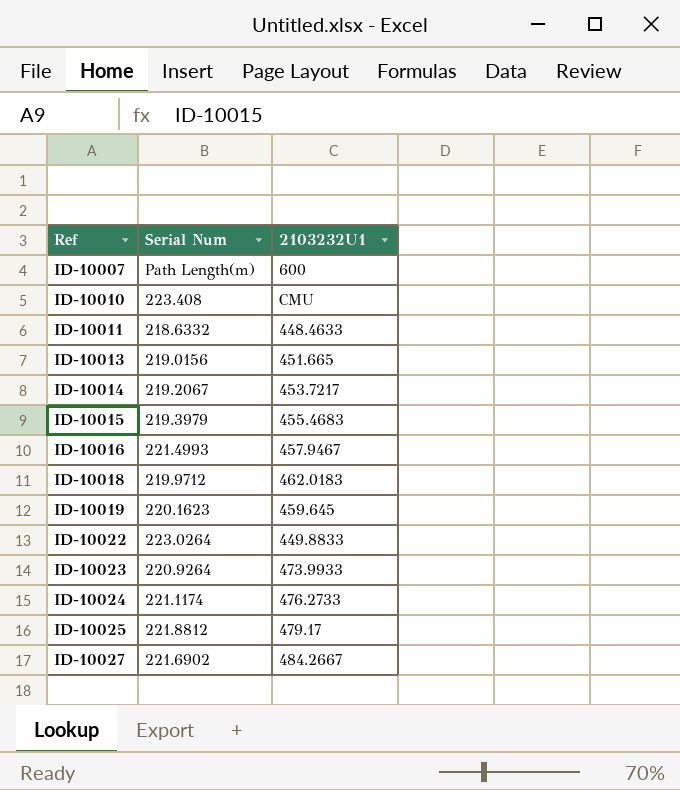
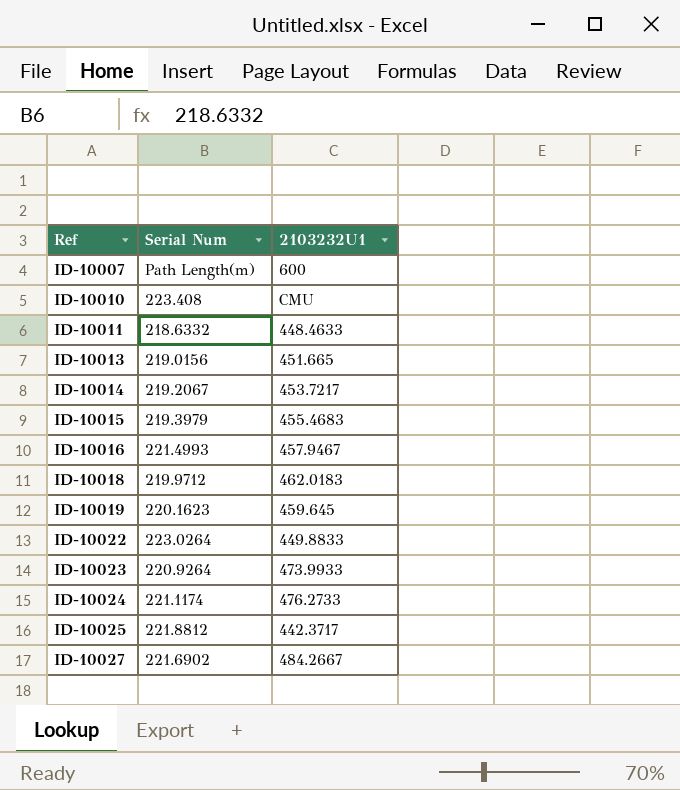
ID-10025 | 2103232U1: 479.17 -> 442.3717

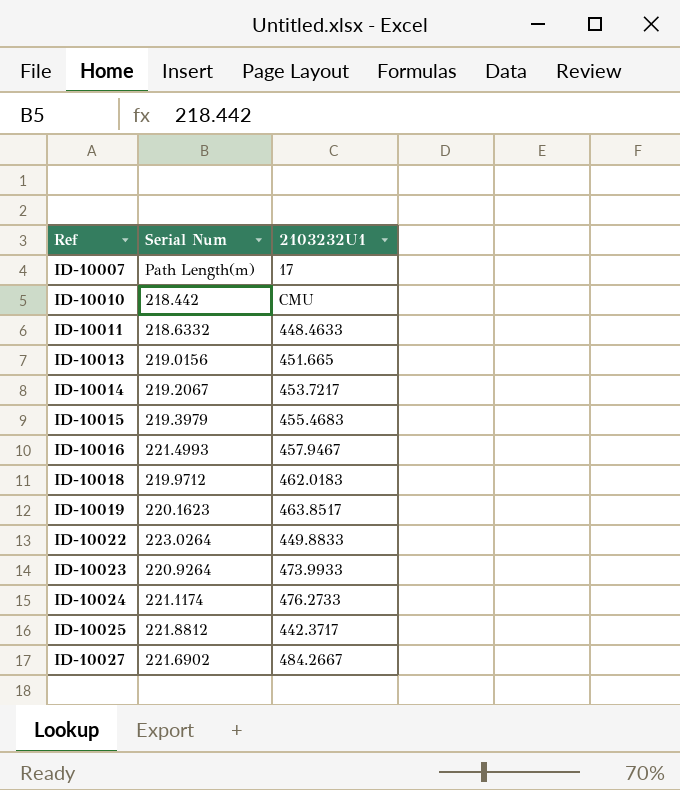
ID-10007 | 2103232U1: 600 -> 17
ID-10010 | Serial Num: 223.408 -> 218.442
ID-10019 | 2103232U1: 459.645 -> 463.8517

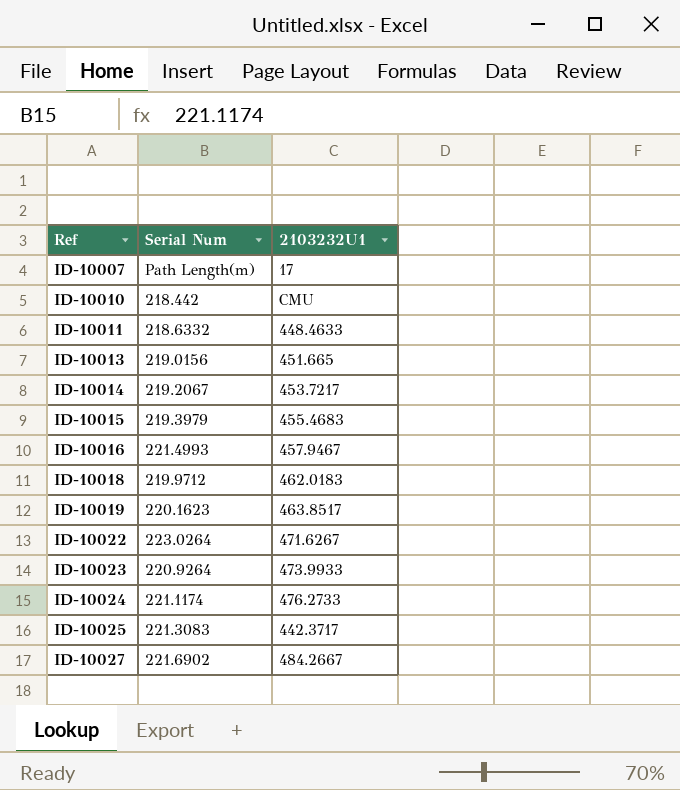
ID-10022 | 2103232U1: 449.8833 -> 471.6267
ID-10025 | Serial Num: 221.8812 -> 221.3083

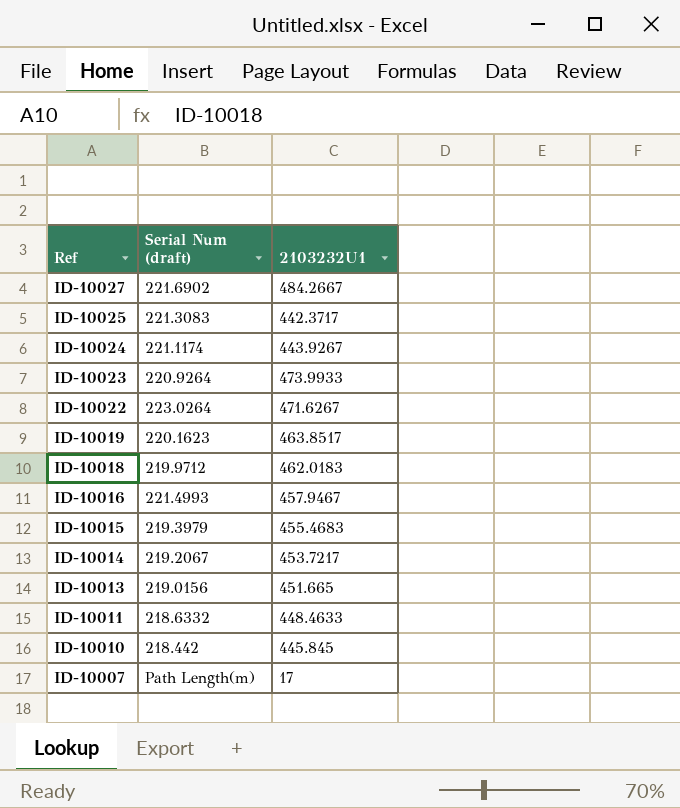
row order: Ref ascending -> Ref descending
column name: Serial Num -> Serial Num (draft)
ID-10024 | 2103232U1: 476.2733 -> 443.9267
ID-10010 | 2103232U1: CMU -> 445.845

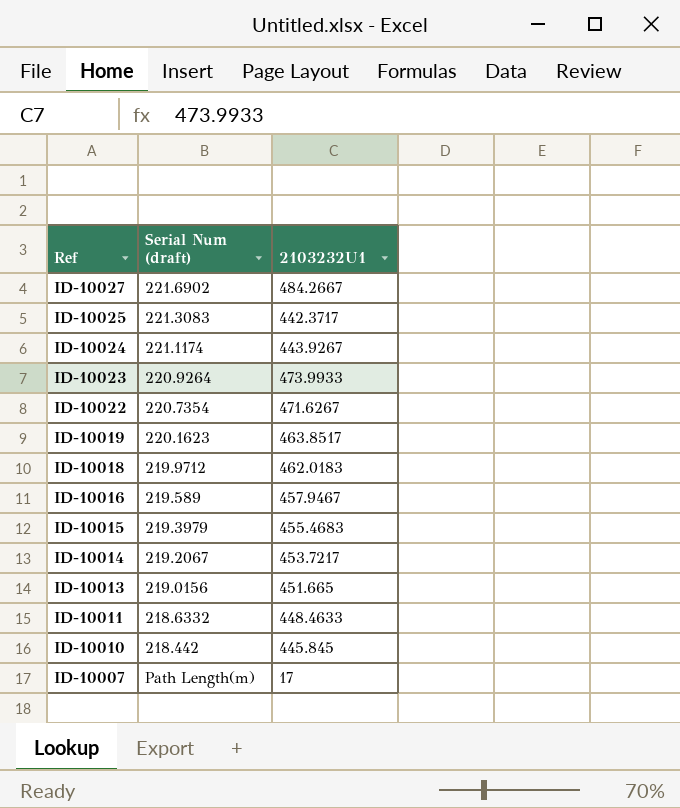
ID-10022 | Serial Num (draft): 223.0264 -> 220.7354
ID-10016 | Serial Num (draft): 221.4993 -> 219.589

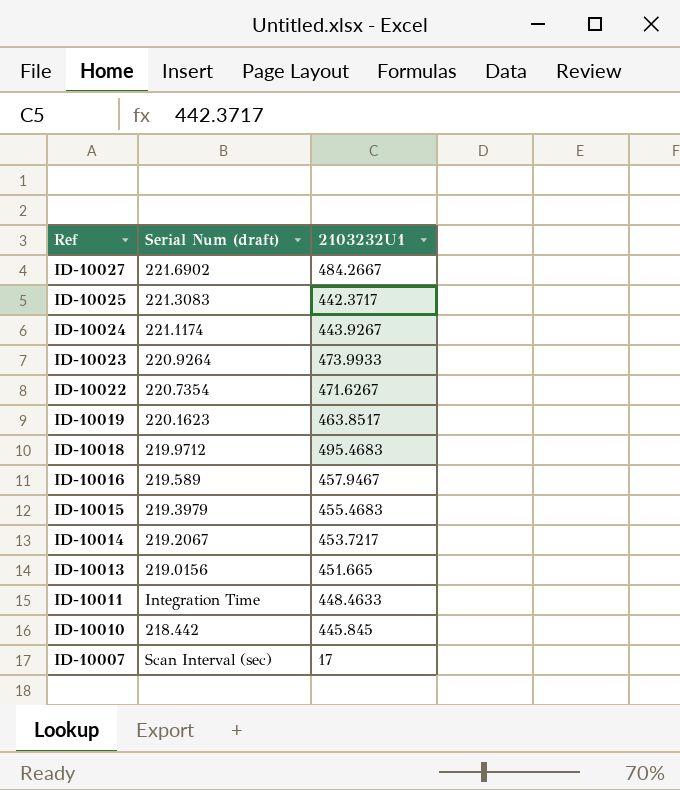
ID-10018 | 2103232U1: 462.0183 -> 495.4683
ID-10011 | Serial Num (draft): 218.6332 -> Integration Time
ID-10007 | Serial Num (draft): Path Length(m) -> Scan Interval (sec)

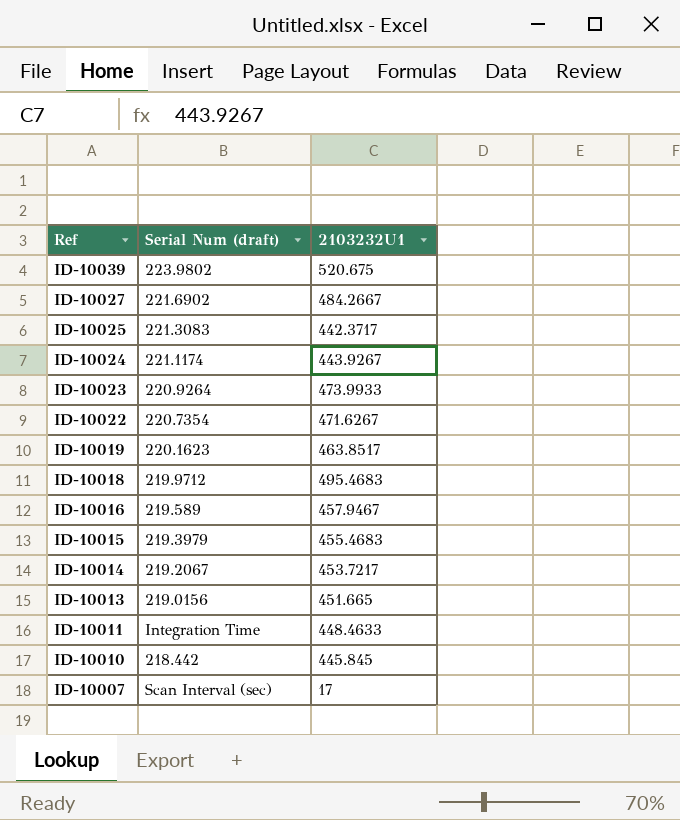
row ID-10039: none -> 223.9802 | 520.675

